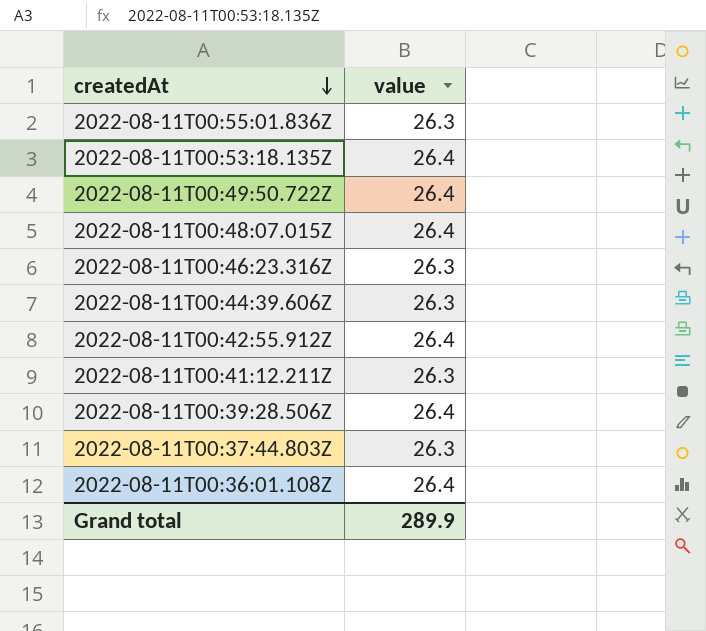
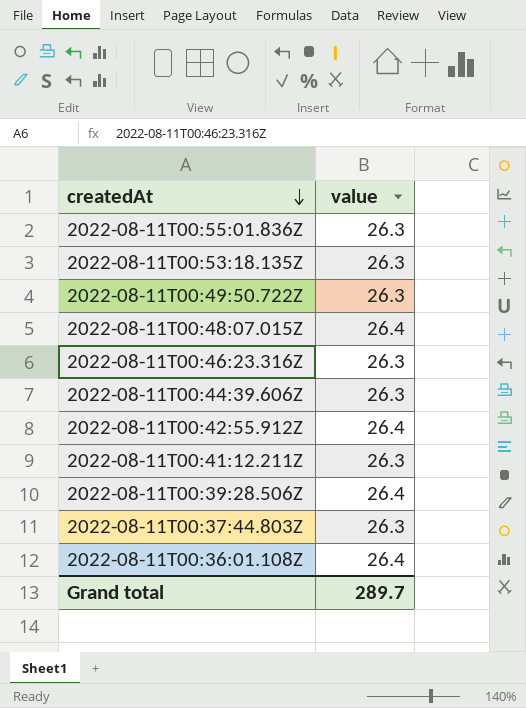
2022-08-11T00:53:18.135Z | value: 26.4 -> 26.3
2022-08-11T00:49:50.722Z | value: 26.4 -> 26.3
Grand total | value: 289.9 -> 289.7

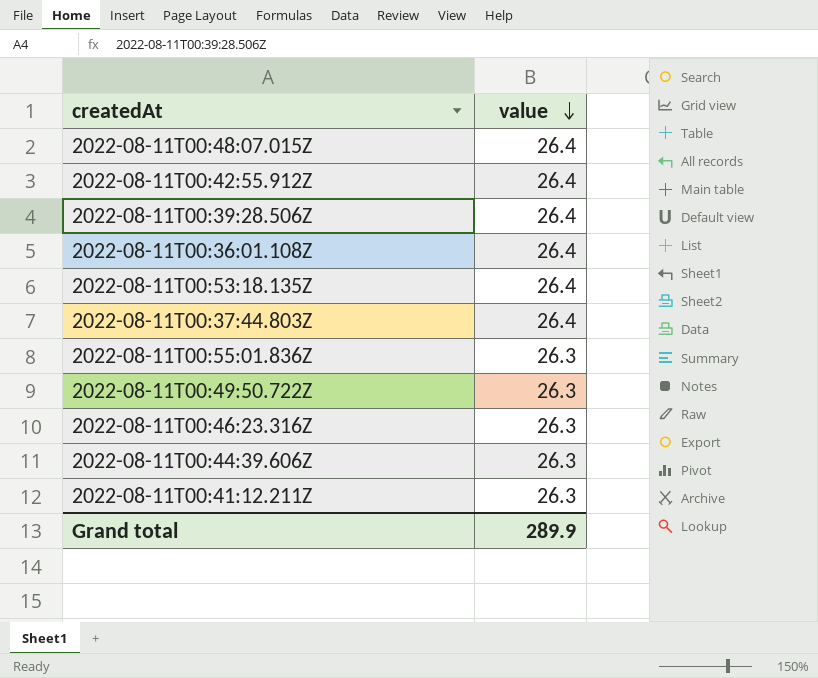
row order: createdAt descending -> value descending
2022-08-11T00:53:18.135Z | value: 26.3 -> 26.4
2022-08-11T00:37:44.803Z | value: 26.3 -> 26.4
Grand total | value: 289.7 -> 289.9

